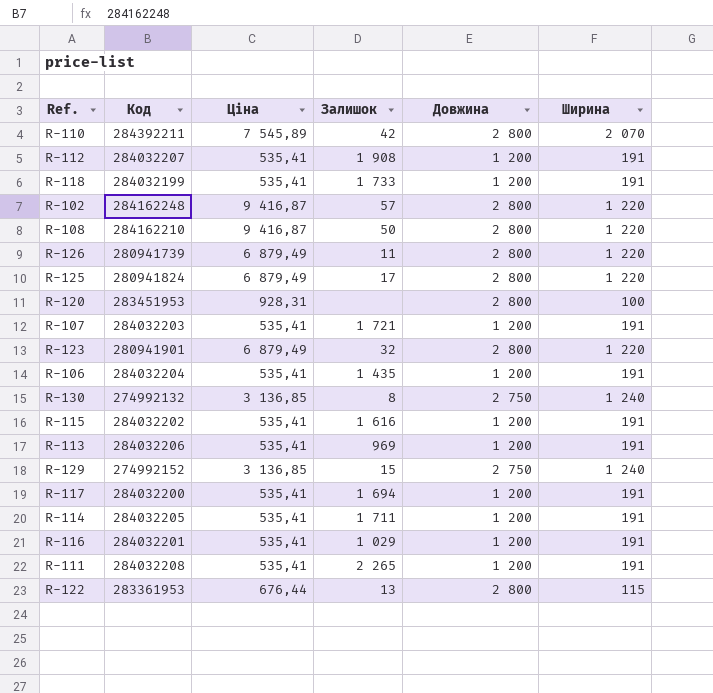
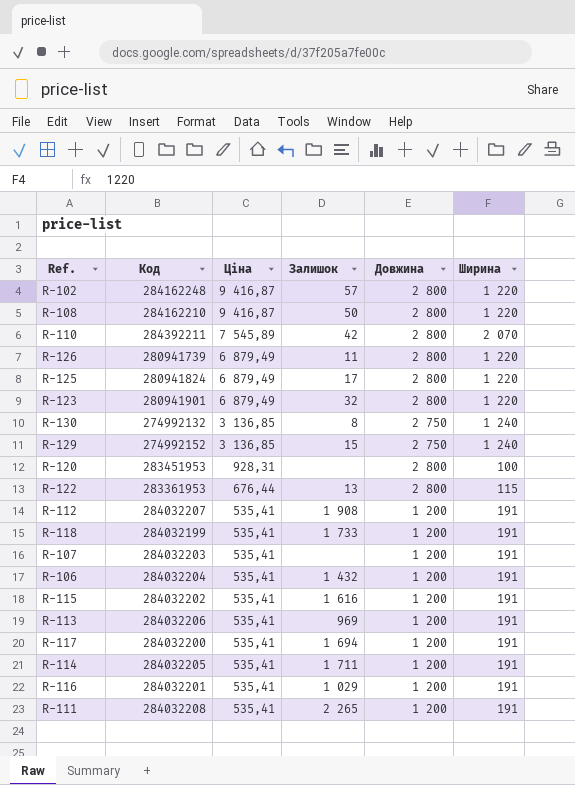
row order: none -> Ціна descending
R-107 | Залишок: 1 721 -> none
R-106 | Залишок: 1 435 -> 1 432

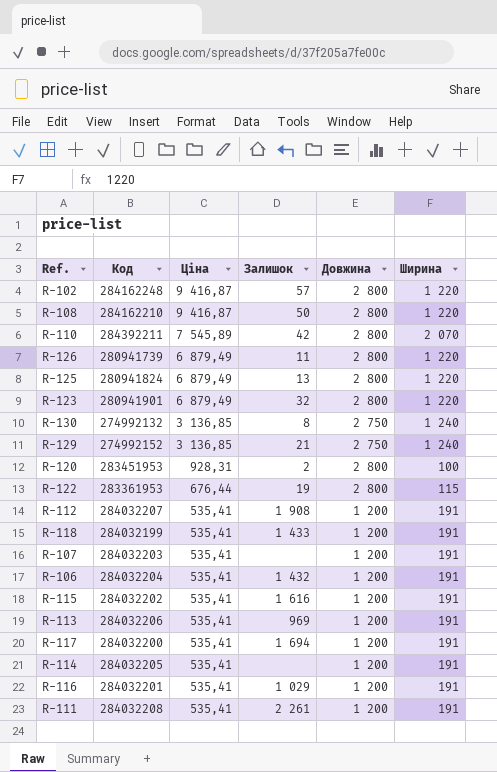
R-125 | Залишок: 17 -> 13
R-129 | Залишок: 15 -> 21
R-120 | Залишок: none -> 2
R-122 | Залишок: 13 -> 19
R-118 | Залишок: 1 733 -> 1 433
R-114 | Залишок: 1 711 -> none
R-111 | Залишок: 2 265 -> 2 261

